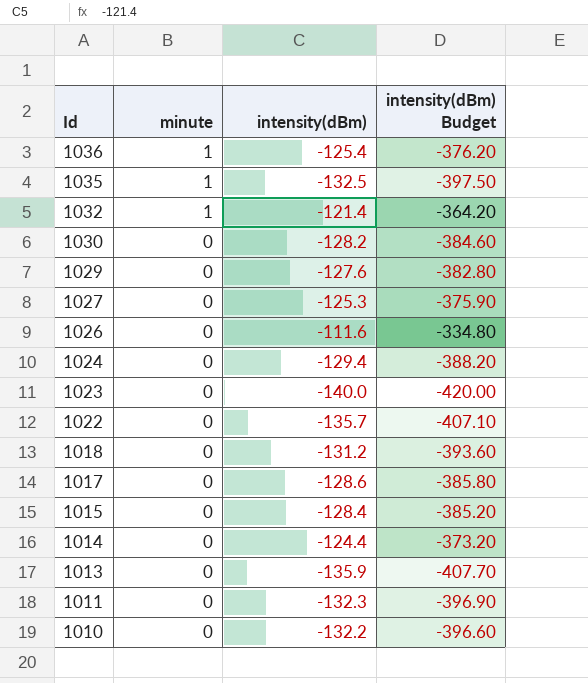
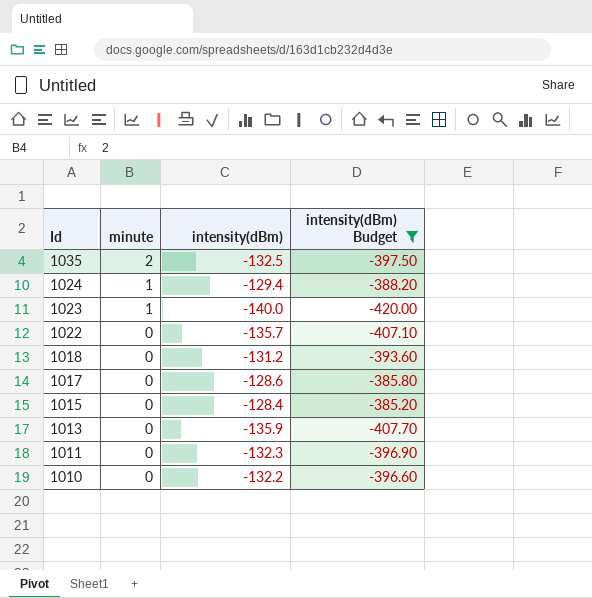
filter: none -> intensity(dBm) Budget <= -385.20
1035 | minute: 1 -> 2
1024 | minute: 0 -> 1
1023 | minute: 0 -> 1

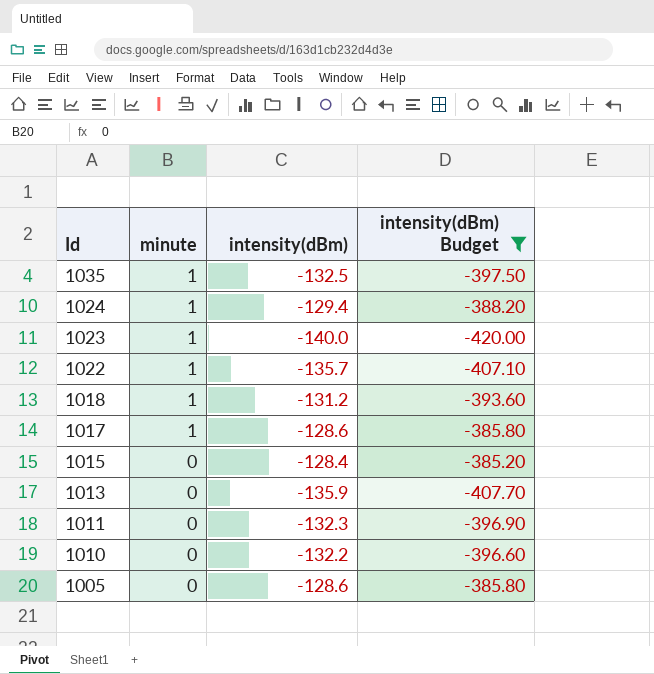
1035 | minute: 2 -> 1
1022 | minute: 0 -> 1
1018 | minute: 0 -> 1
1017 | minute: 0 -> 1
row 1005: none -> 0 | -128.6 | -385.80

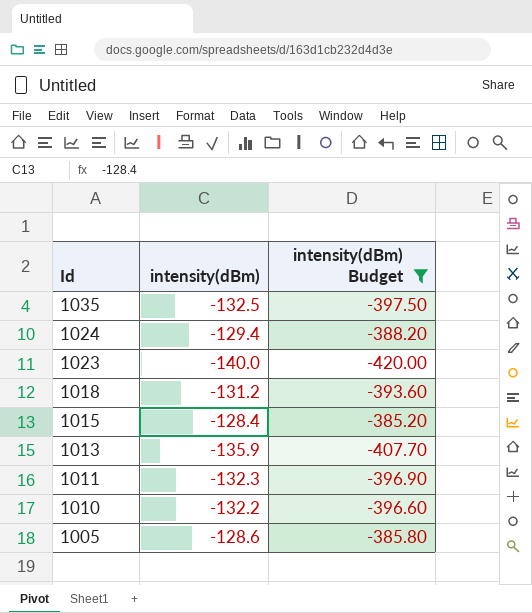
column minute | position: 2 -> none
row 1022: 1 | -135.7 | -407.10 -> none
row 1017: 1 | -128.6 | -385.80 -> none

